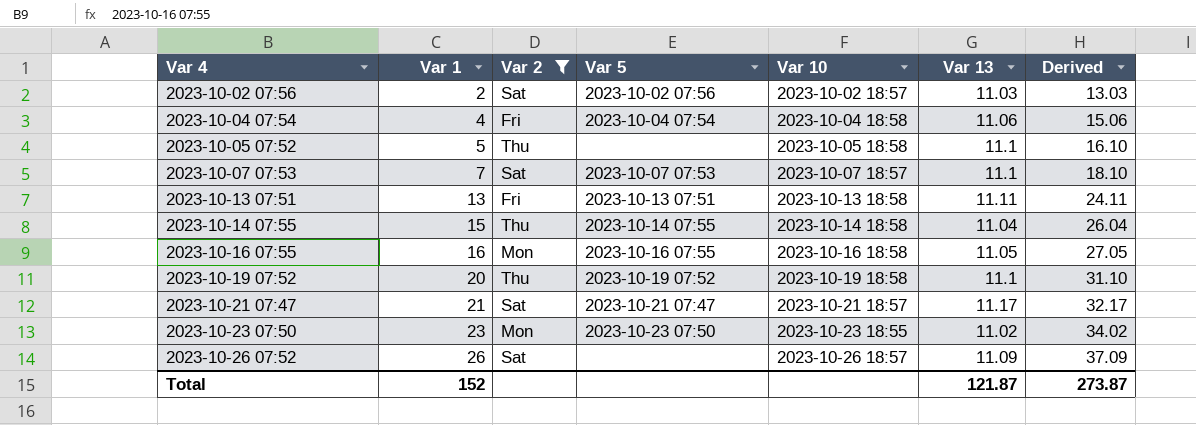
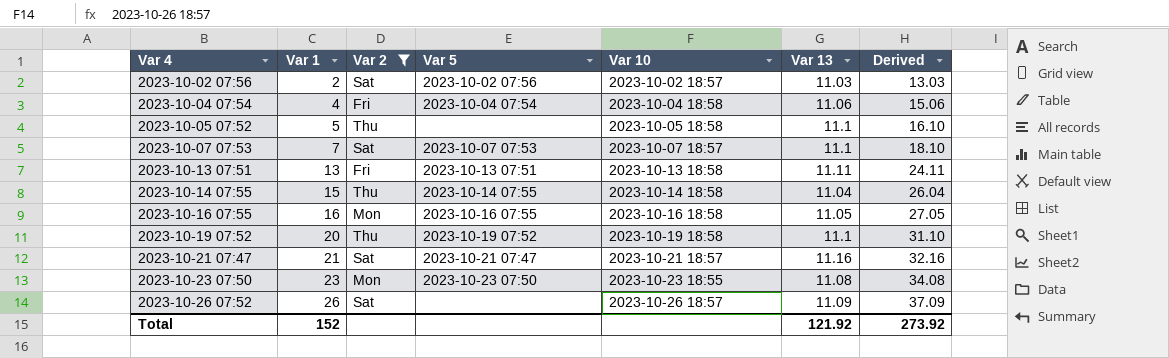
2023-10-21 07:47 | Var 13: 11.17 -> 11.16
2023-10-21 07:47 | Derived: 32.17 -> 32.16
2023-10-23 07:50 | Var 13: 11.02 -> 11.08
2023-10-23 07:50 | Derived: 34.02 -> 34.08
Total | Var 13: 121.87 -> 121.92
Total | Derived: 273.87 -> 273.92

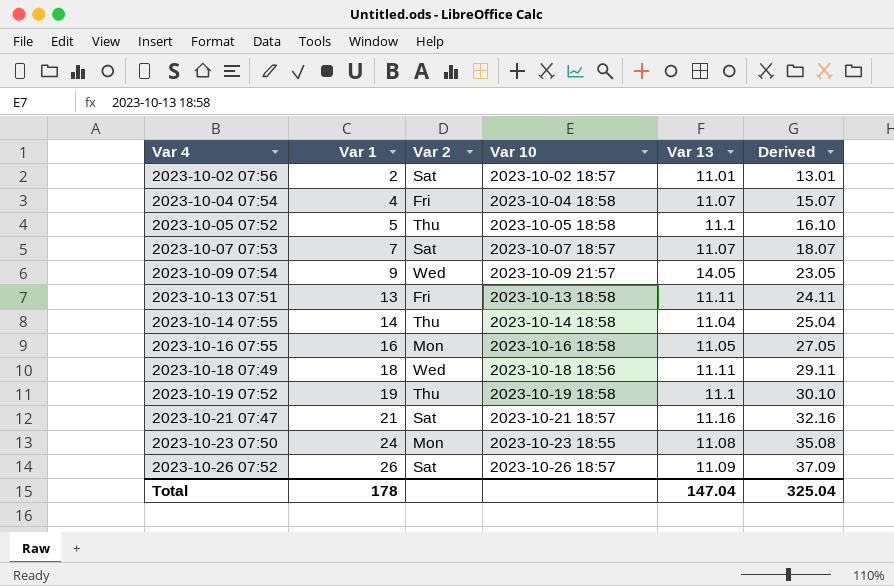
filter: Var 2 != Wed -> none
column Var 5 | position: 4 -> none
2023-10-02 07:56 | Var 13: 11.03 -> 11.01
2023-10-02 07:56 | Derived: 13.03 -> 13.01
2023-10-04 07:54 | Var 13: 11.06 -> 11.07
2023-10-04 07:54 | Derived: 15.06 -> 15.07
2023-10-07 07:53 | Var 13: 11.1 -> 11.07
2023-10-07 07:53 | Derived: 18.10 -> 18.07
2023-10-14 07:55 | Var 1: 15 -> 14
2023-10-14 07:55 | Derived: 26.04 -> 25.04
2023-10-19 07:52 | Var 1: 20 -> 19
2023-10-19 07:52 | Derived: 31.10 -> 30.10
2023-10-23 07:50 | Var 1: 23 -> 24
2023-10-23 07:50 | Derived: 34.08 -> 35.08
Total | Var 1: 152 -> 178
Total | Var 13: 121.92 -> 147.04
Total | Derived: 273.92 -> 325.04

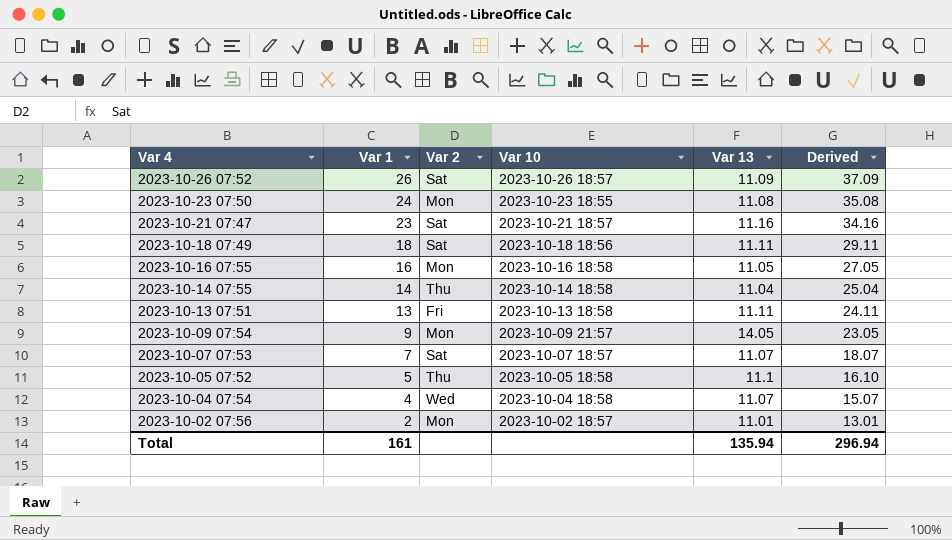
row order: Var 4 ascending -> Var 4 descending
row 2023-10-19 07:52: 19 | Thu | 2023-10-19 18:58 | 11.1 | 30.10 -> none
2023-10-21 07:47 | Var 1: 21 -> 23
2023-10-21 07:47 | Derived: 32.16 -> 34.16
2023-10-18 07:49 | Var 2: Wed -> Sat
2023-10-09 07:54 | Var 2: Wed -> Mon
2023-10-04 07:54 | Var 2: Fri -> Wed
2023-10-02 07:56 | Var 2: Sat -> Mon
Total | Var 1: 178 -> 161
Total | Var 13: 147.04 -> 135.94
Total | Derived: 325.04 -> 296.94

